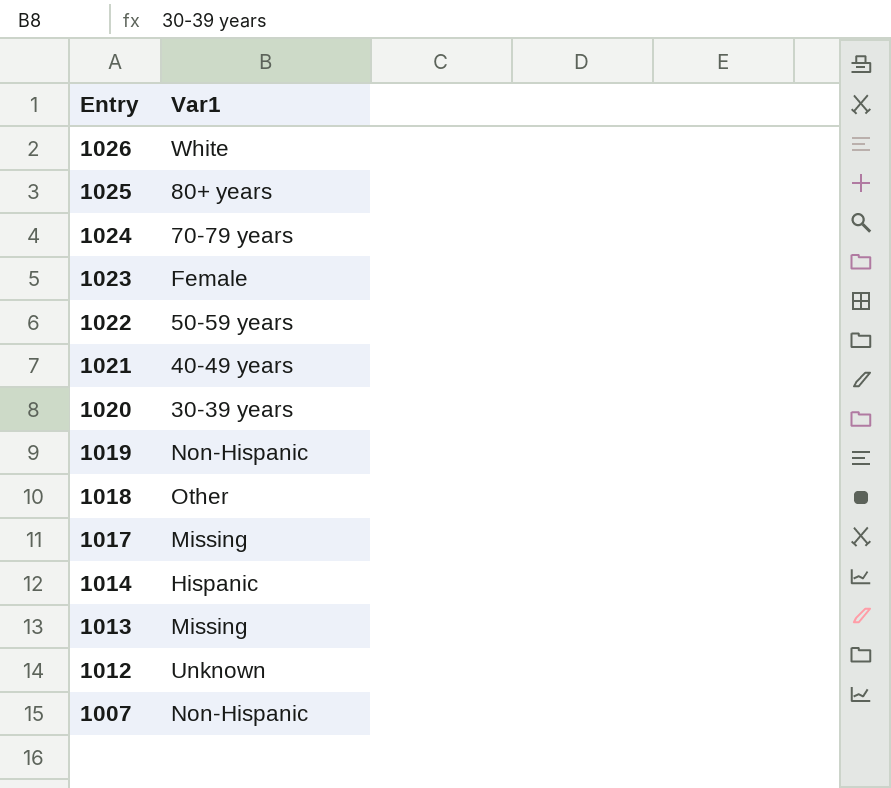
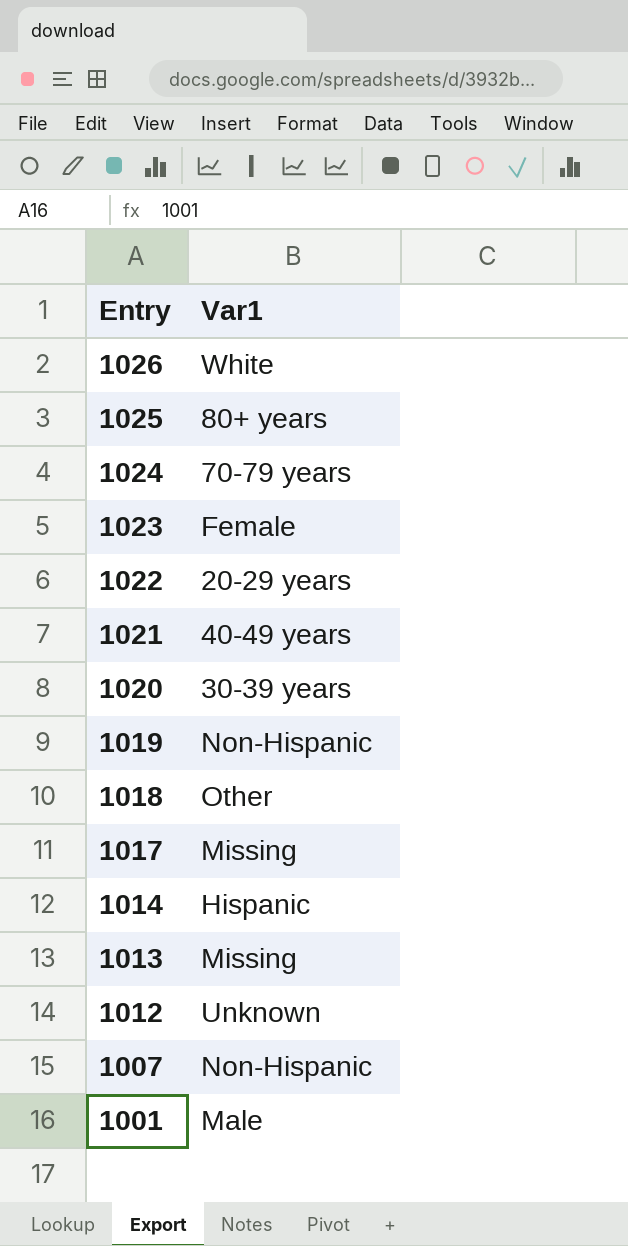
1022 | Var1: 50-59 years -> 20-29 years
row 1001: none -> Male

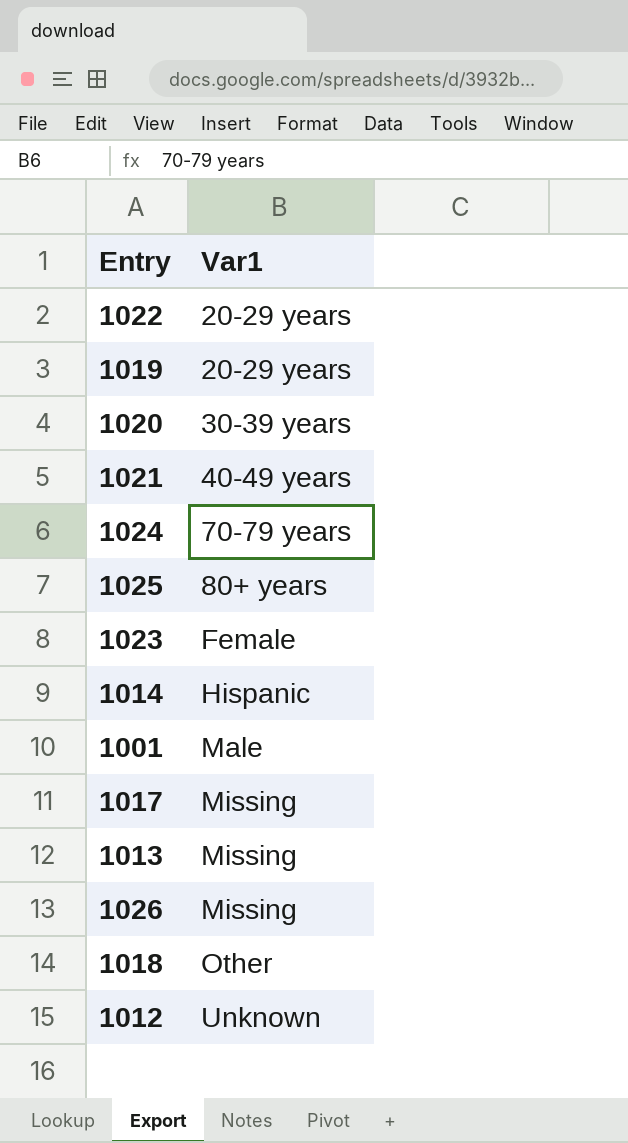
row order: Entry descending -> Var1 ascending
row 1007: Non-Hispanic -> none
1019 | Var1: Non-Hispanic -> 20-29 years
1026 | Var1: White -> Missing

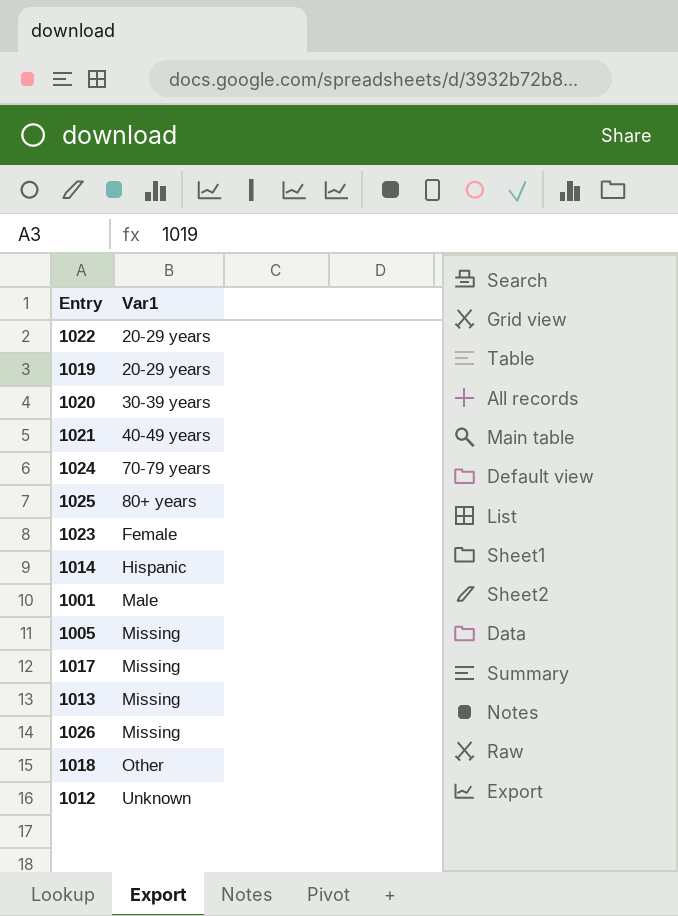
row 1005: none -> Missing

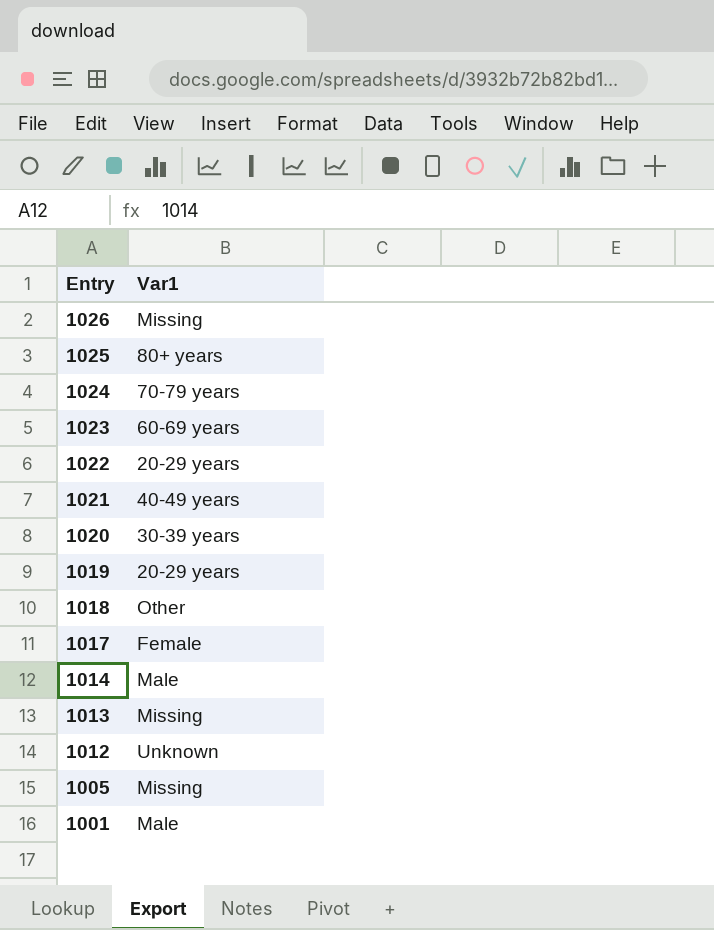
row order: Var1 ascending -> Entry descending
1023 | Var1: Female -> 60-69 years
1017 | Var1: Missing -> Female
1014 | Var1: Hispanic -> Male

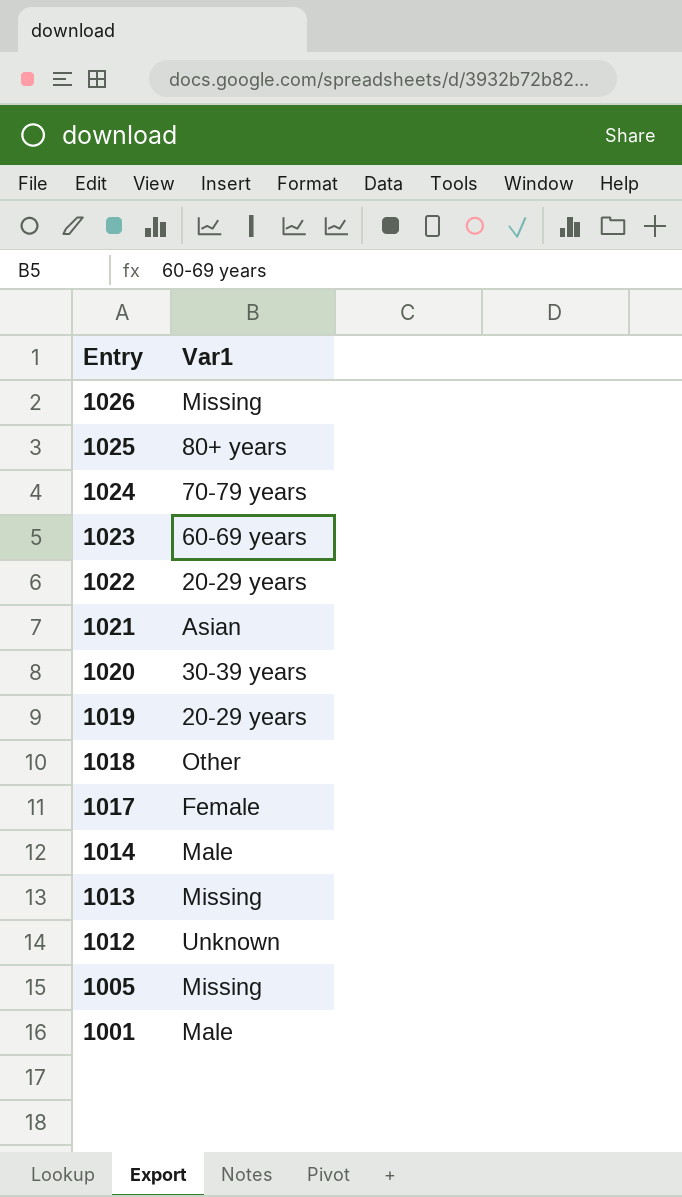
1021 | Var1: 40-49 years -> Asian

